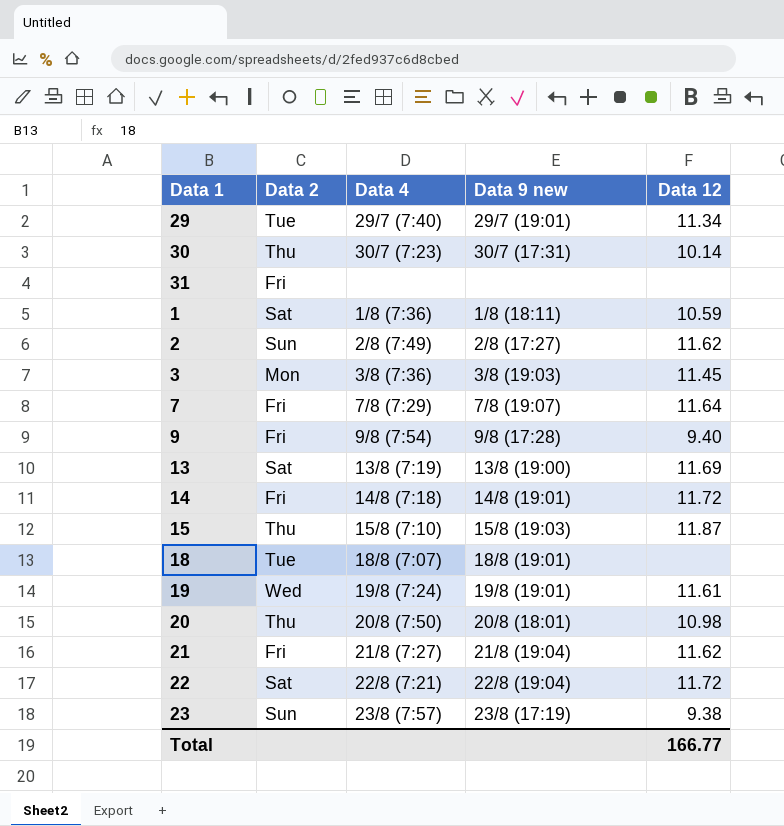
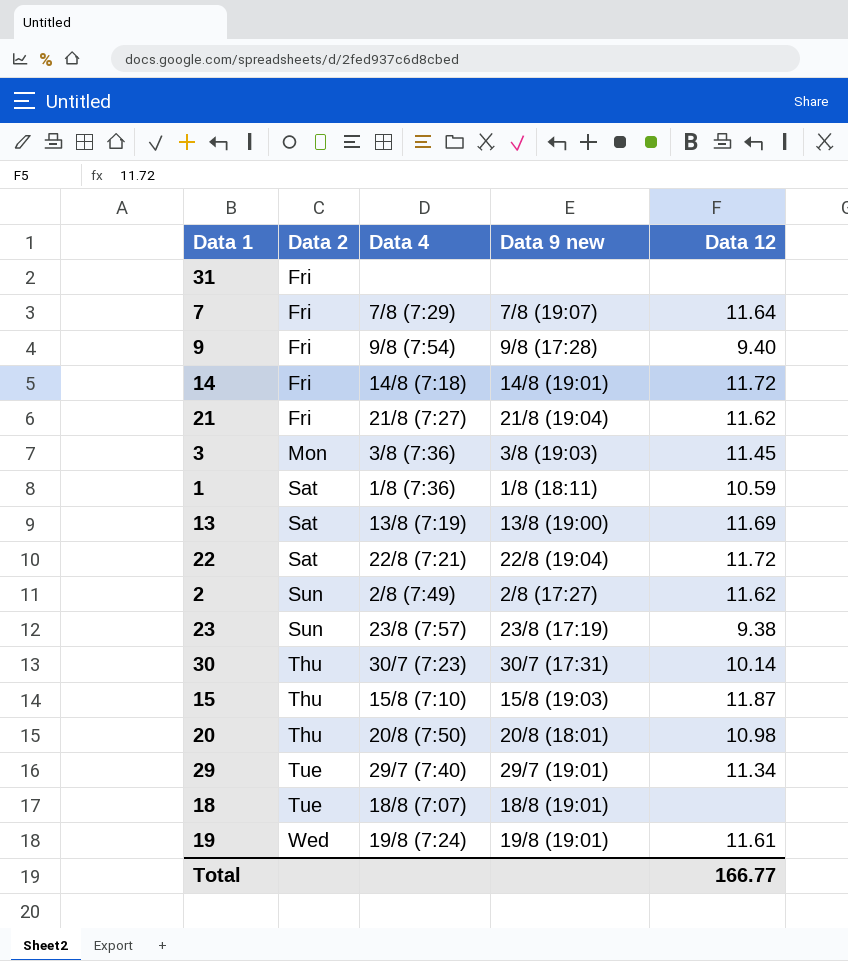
row order: none -> Data 2 ascending

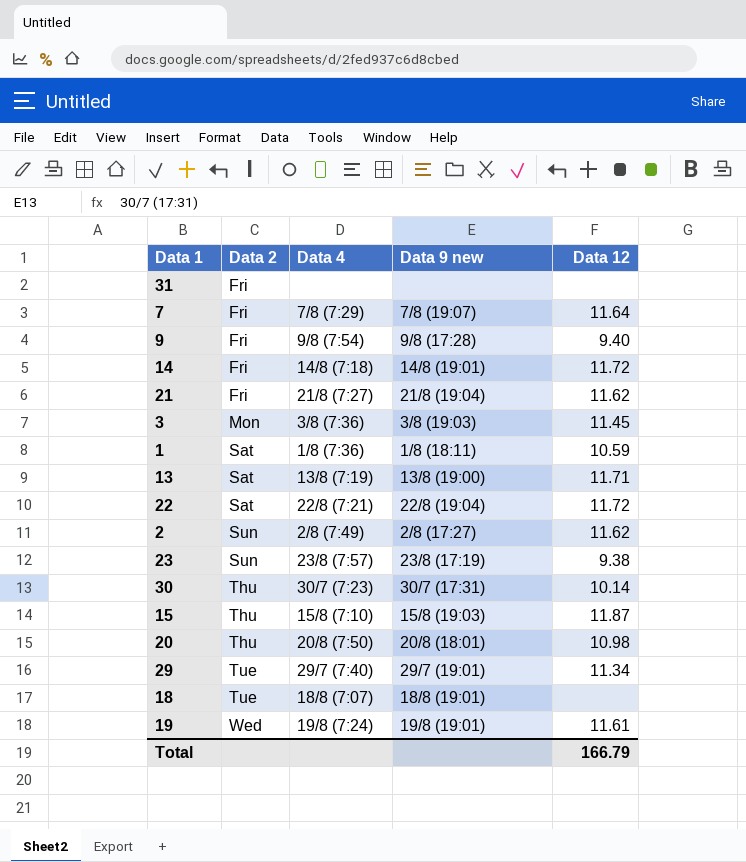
13 | Data 12: 11.69 -> 11.71
Total | Data 12: 166.77 -> 166.79

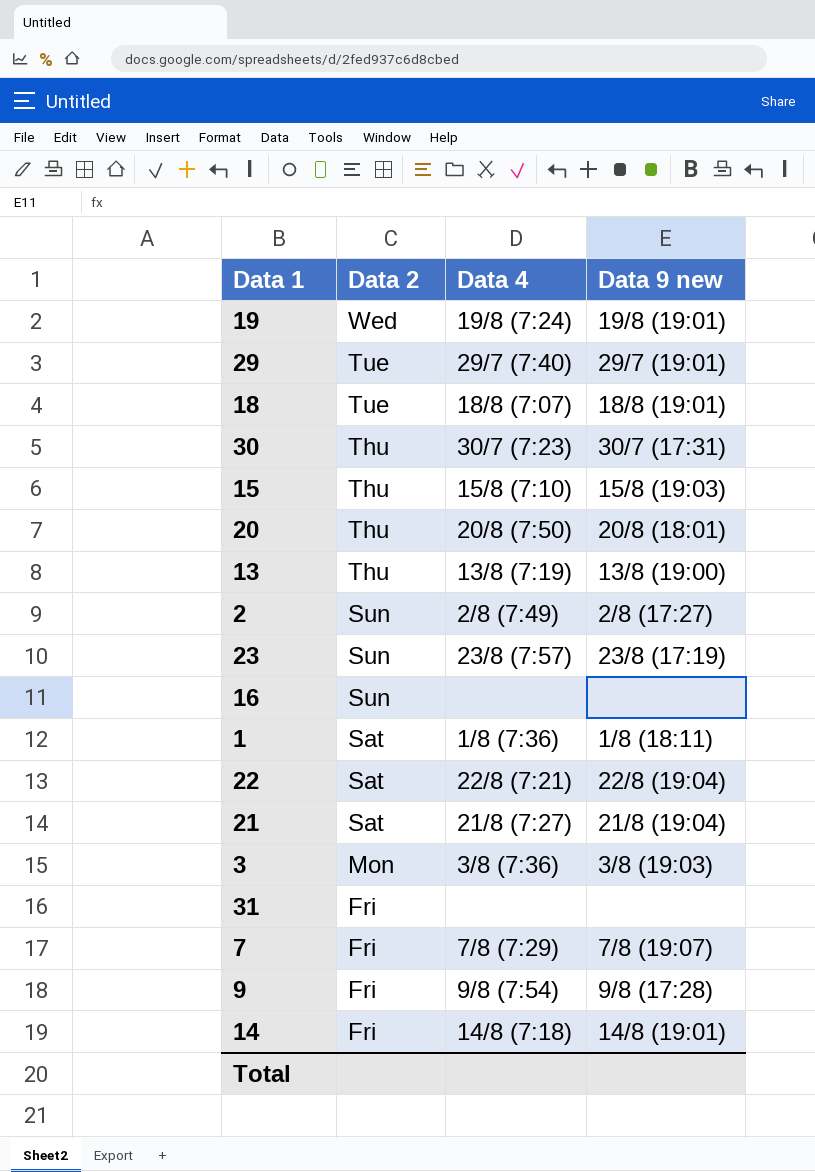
row order: Data 2 ascending -> Data 2 descending
column Data 12 | position: 5 -> none
13 | Data 2: Sat -> Thu
row 16: none -> Sun | none | none
21 | Data 2: Fri -> Sat

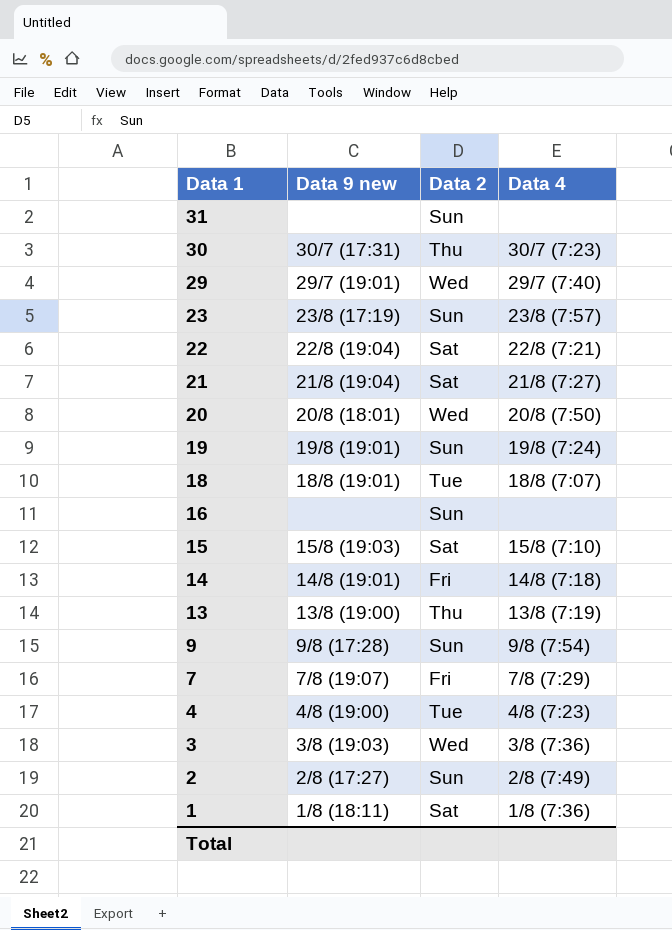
row order: Data 2 descending -> Data 1 descending
column Data 9 new | position: 4 -> 2
31 | Data 2: Fri -> Sun
29 | Data 2: Tue -> Wed
20 | Data 2: Thu -> Wed
19 | Data 2: Wed -> Sun
15 | Data 2: Thu -> Sat
9 | Data 2: Fri -> Sun
row 4: none -> 4/8 (19:00) | Tue | 4/8 (7:23)
3 | Data 2: Mon -> Wed

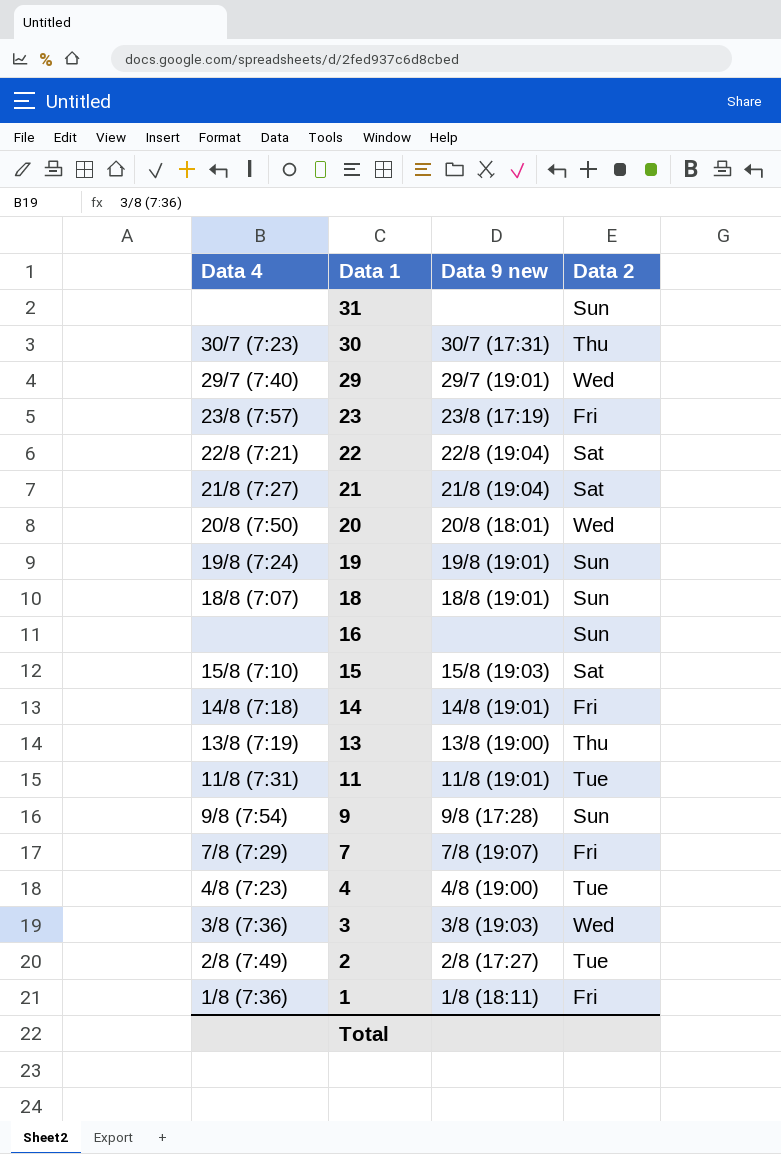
column Data 4 | position: 4 -> 1
23 | Data 2: Sun -> Fri
18 | Data 2: Tue -> Sun
row 11: none -> 11/8 (7:31) | 11/8 (19:01) | Tue
2 | Data 2: Sun -> Tue
1 | Data 2: Sat -> Fri

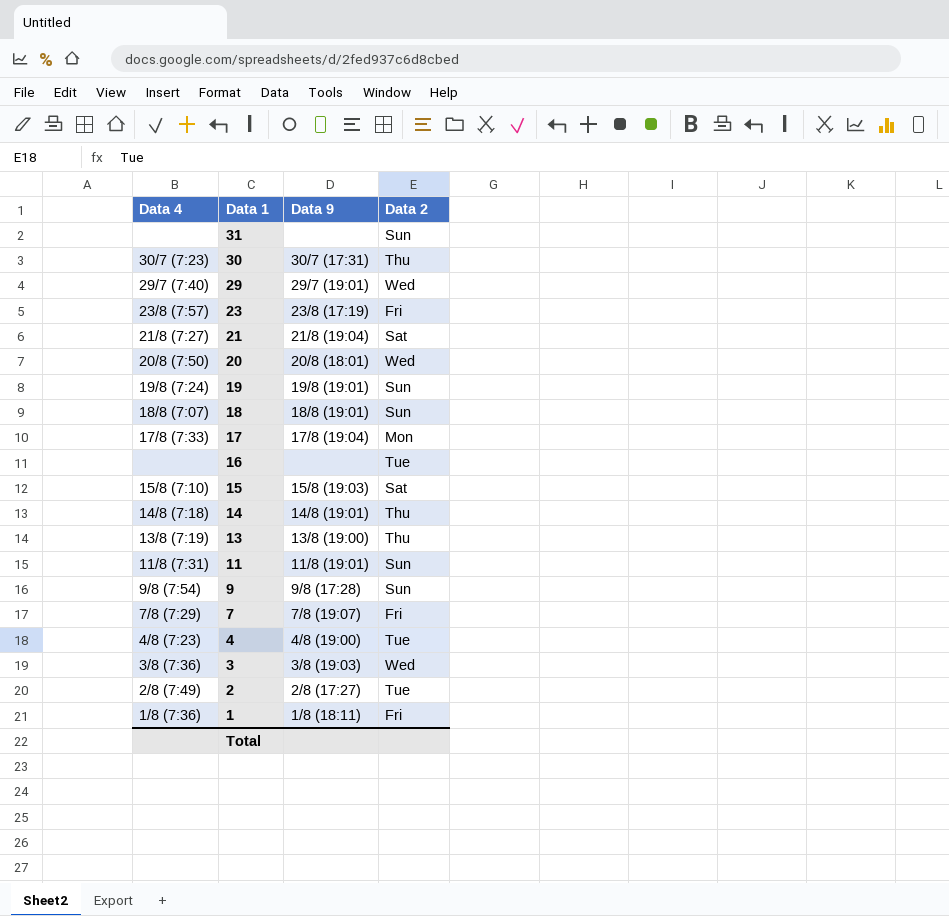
column name: Data 9 new -> Data 9
row 22: 22/8 (7:21) | 22/8 (19:04) | Sat -> none
row 17: none -> 17/8 (7:33) | 17/8 (19:04) | Mon
16 | Data 2: Sun -> Tue
14 | Data 2: Fri -> Thu
11 | Data 2: Tue -> Sun

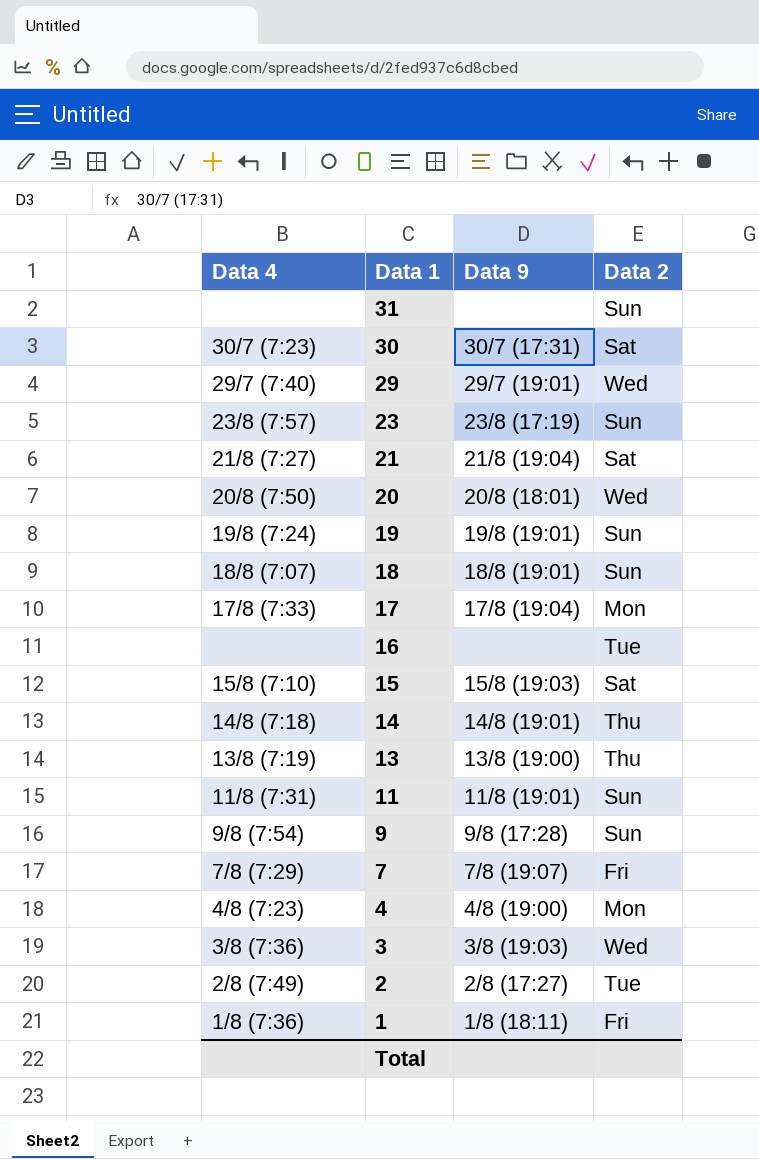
30 | Data 2: Thu -> Sat
23 | Data 2: Fri -> Sun
4 | Data 2: Tue -> Mon

